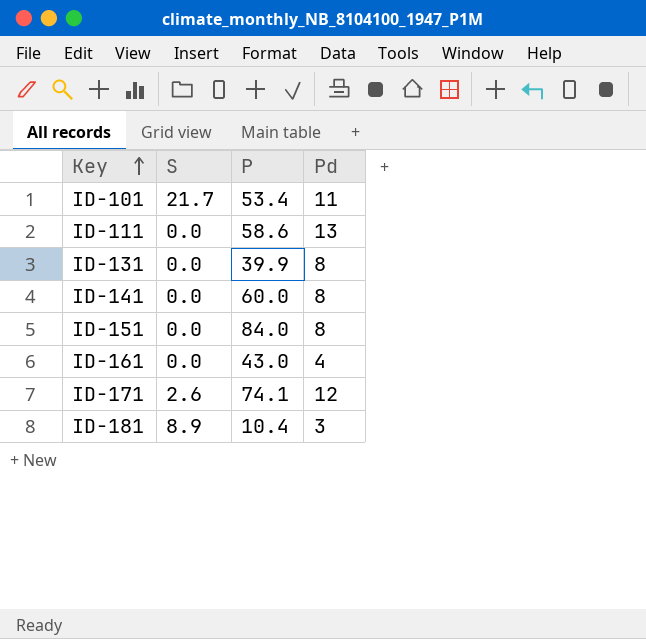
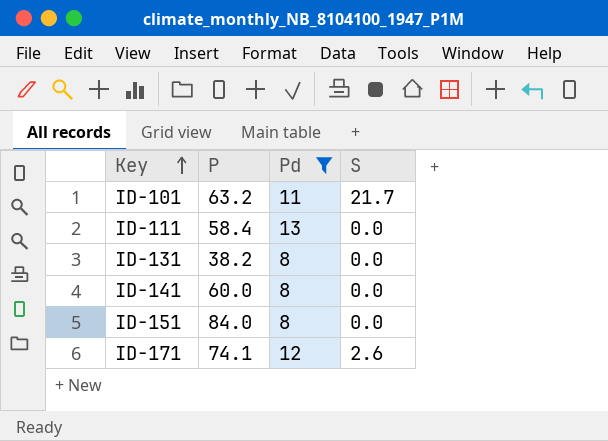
filter: none -> Pd >= 8
column S | position: 2 -> 4
ID-101 | P: 53.4 -> 63.2
ID-111 | P: 58.6 -> 58.4
ID-131 | P: 39.9 -> 38.2

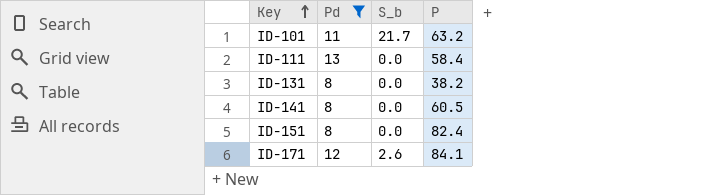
column name: S -> S_b
column P | position: 2 -> 4
ID-141 | P: 60.0 -> 60.5
ID-151 | P: 84.0 -> 82.4
ID-171 | P: 74.1 -> 84.1

